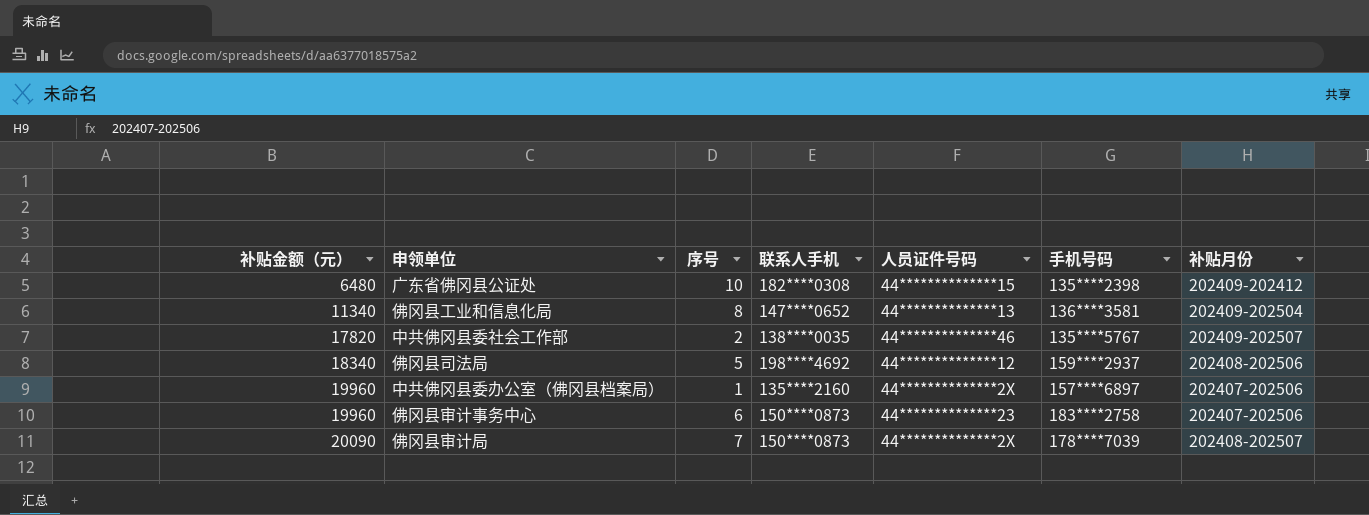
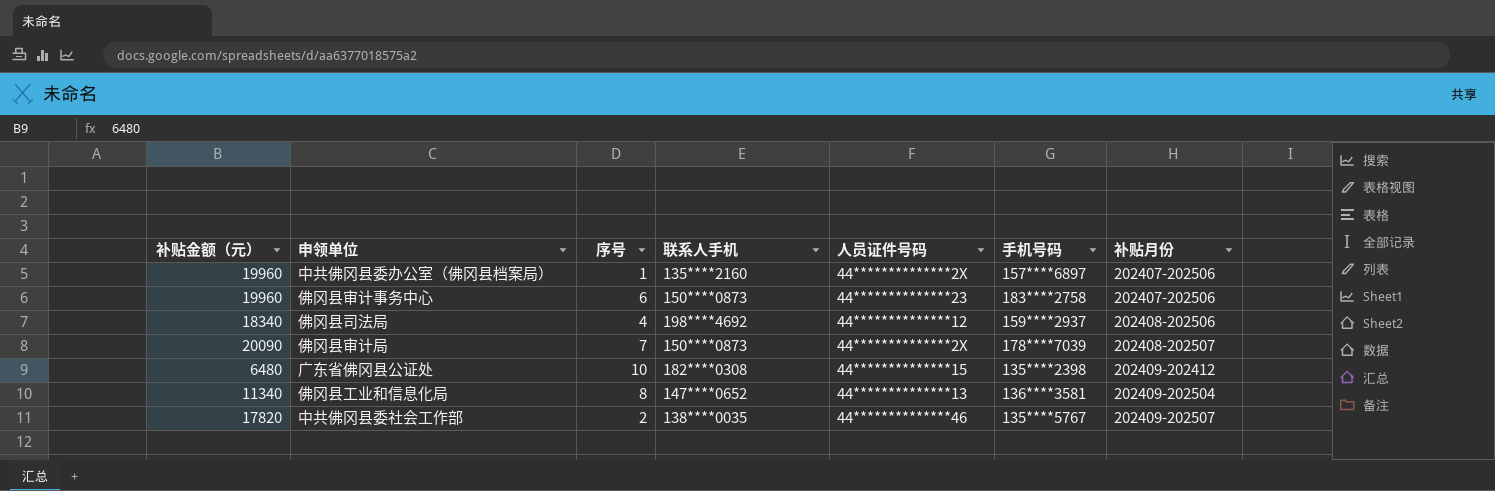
row order: 补贴金额（元） ascending -> 补贴月份 ascending
佛冈县司法局 | 序号: 5 -> 4

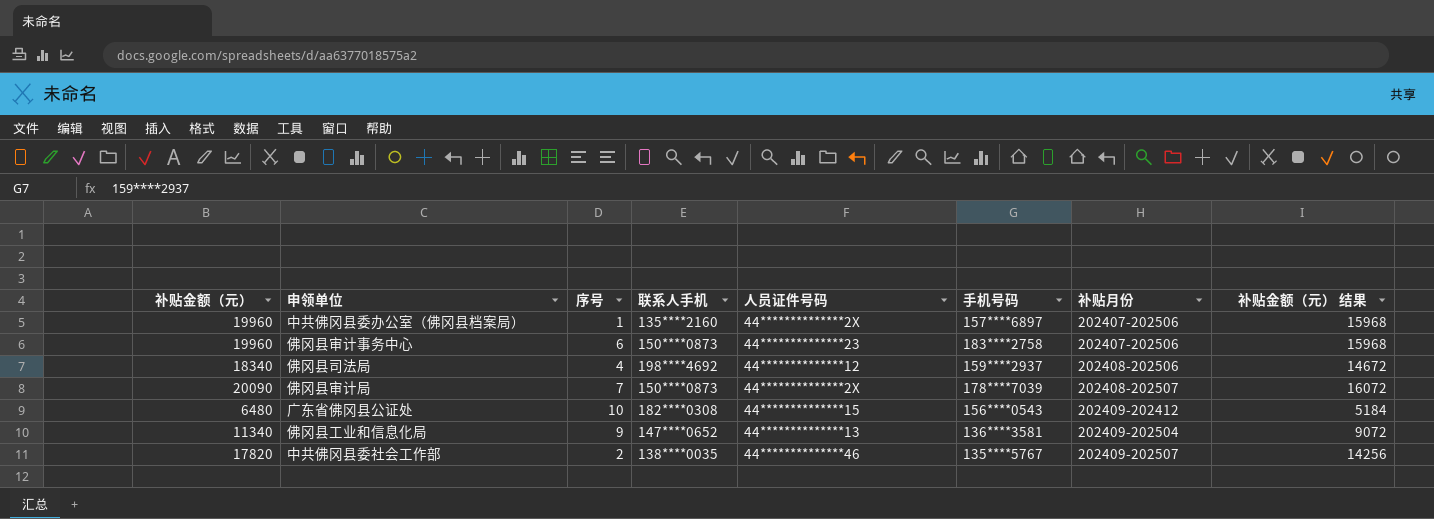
column 补贴金额（元） 结果 | formula: none -> [补贴金额（元）] * 0.8
广东省佛冈县公证处 | 手机号码: 135****2398 -> 156****0543
佛冈县工业和信息化局 | 序号: 8 -> 9

